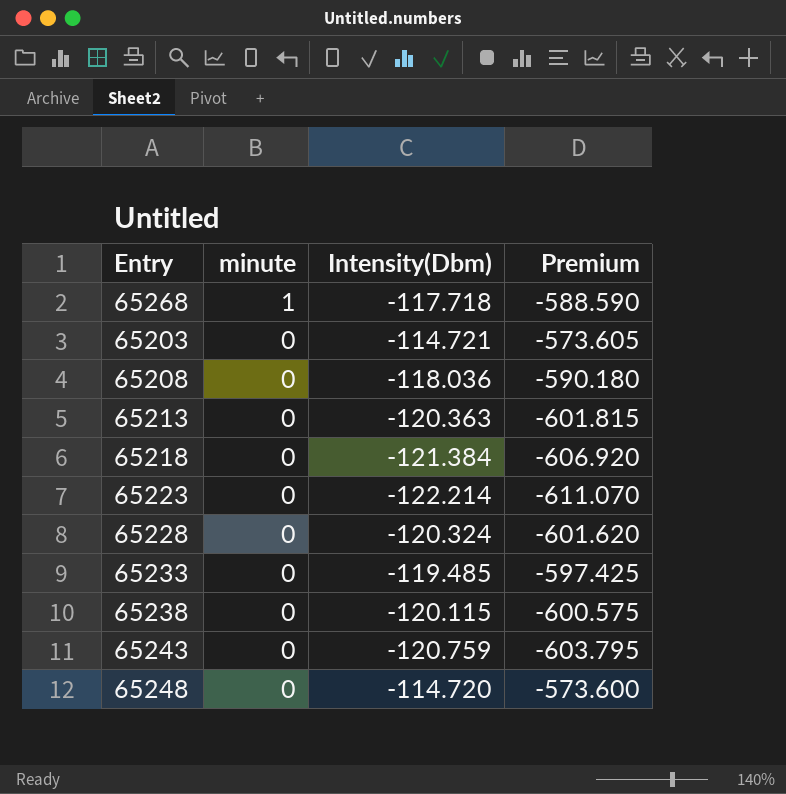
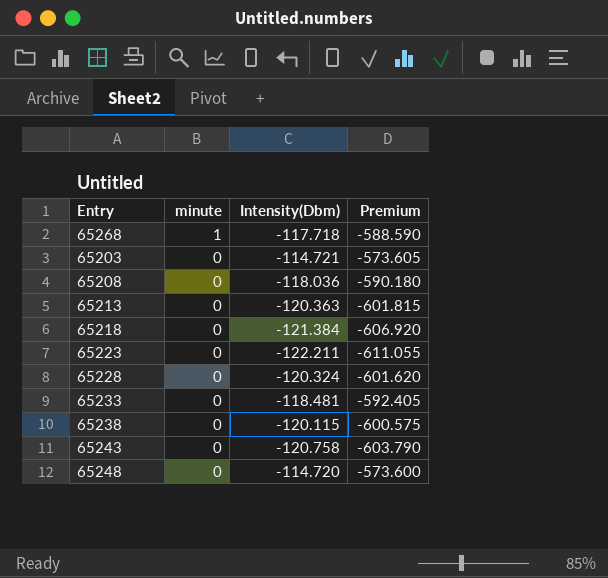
65223 | Intensity(Dbm): -122.214 -> -122.211
65223 | Premium: -611.070 -> -611.055
65233 | Intensity(Dbm): -119.485 -> -118.481
65233 | Premium: -597.425 -> -592.405
65243 | Intensity(Dbm): -120.759 -> -120.758
65243 | Premium: -603.795 -> -603.790

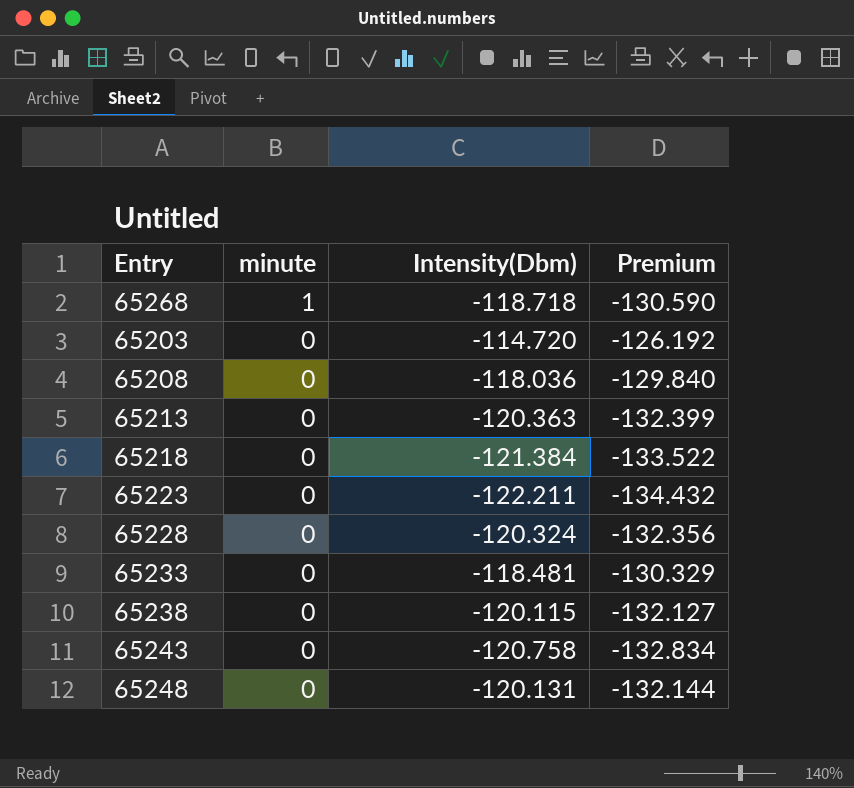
column Premium | formula: [Intensity(Dbm)] * 5 -> [Intensity(Dbm)] * 1.1
65268 | Intensity(Dbm): -117.718 -> -118.718
65203 | Intensity(Dbm): -114.721 -> -114.720
65248 | Intensity(Dbm): -114.720 -> -120.131

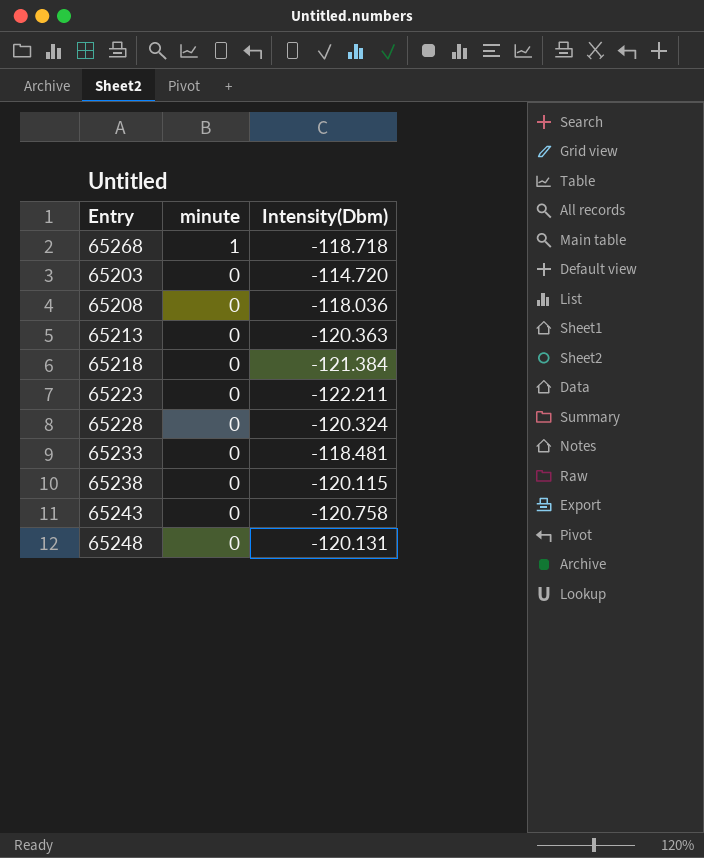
column Premium | formula: [Intensity(Dbm)] * 1.1 -> none

